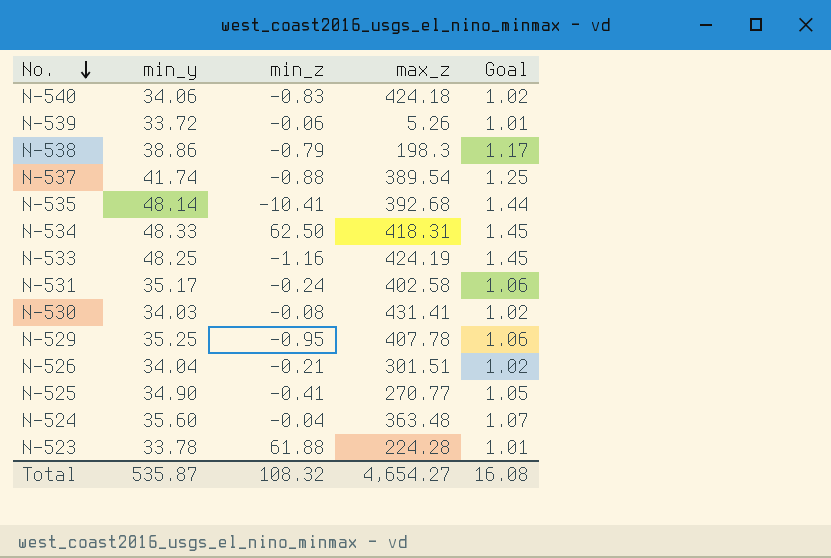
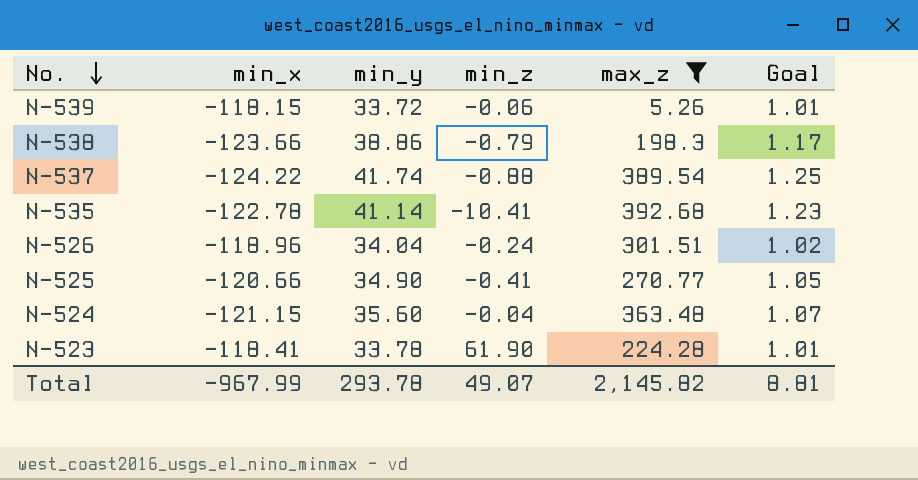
filter: none -> max_z <= 392.68
column min_x | position: none -> 2
N-535 | min_y: 48.14 -> 41.14
N-535 | Goal: 1.44 -> 1.23
N-526 | min_z: -0.21 -> -0.24
N-523 | min_z: 61.88 -> 61.90
Total | min_y: 535.87 -> 293.78
Total | min_z: 108.32 -> 49.07
Total | max_z: 4,654.27 -> 2,145.82
Total | Goal: 16.08 -> 8.81

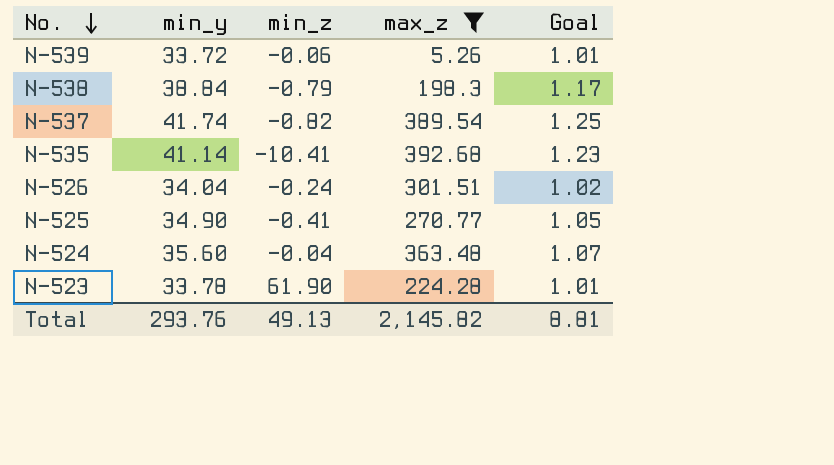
column min_x | position: 2 -> none
N-538 | min_y: 38.86 -> 38.84
N-537 | min_z: -0.88 -> -0.82
Total | min_y: 293.78 -> 293.76
Total | min_z: 49.07 -> 49.13

